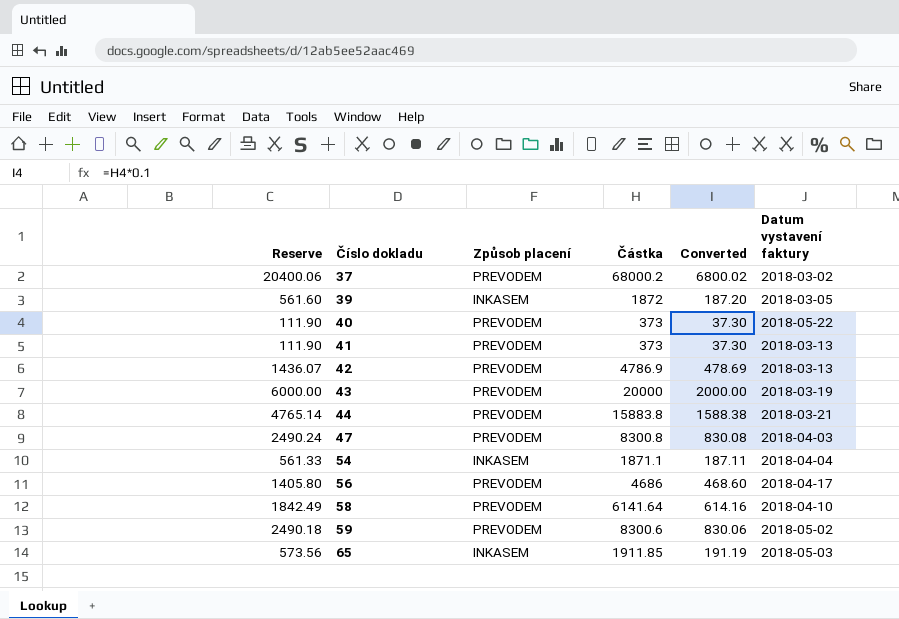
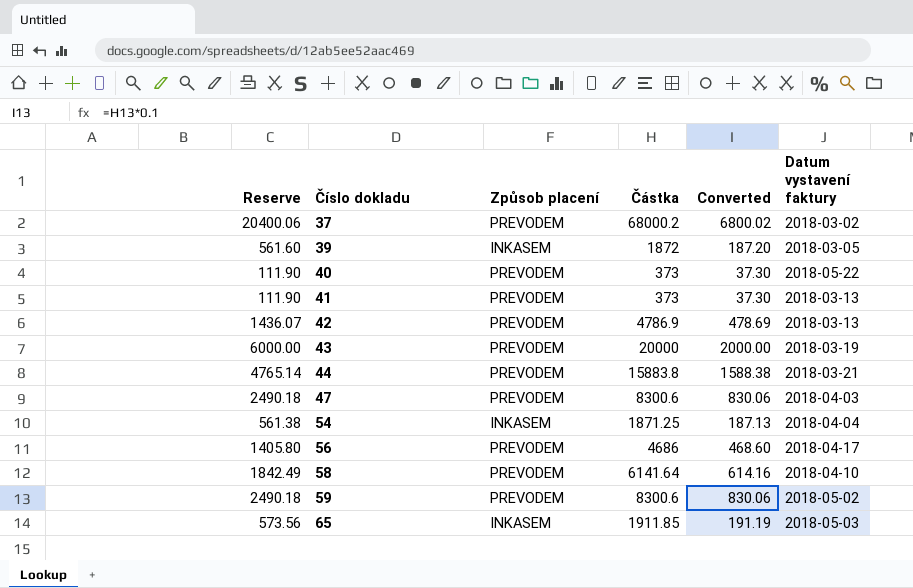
47 | Reserve: 2490.24 -> 2490.18
47 | Částka: 8300.8 -> 8300.6
47 | Converted: 830.08 -> 830.06
54 | Reserve: 561.33 -> 561.38
54 | Částka: 1871.1 -> 1871.25
54 | Converted: 187.11 -> 187.13

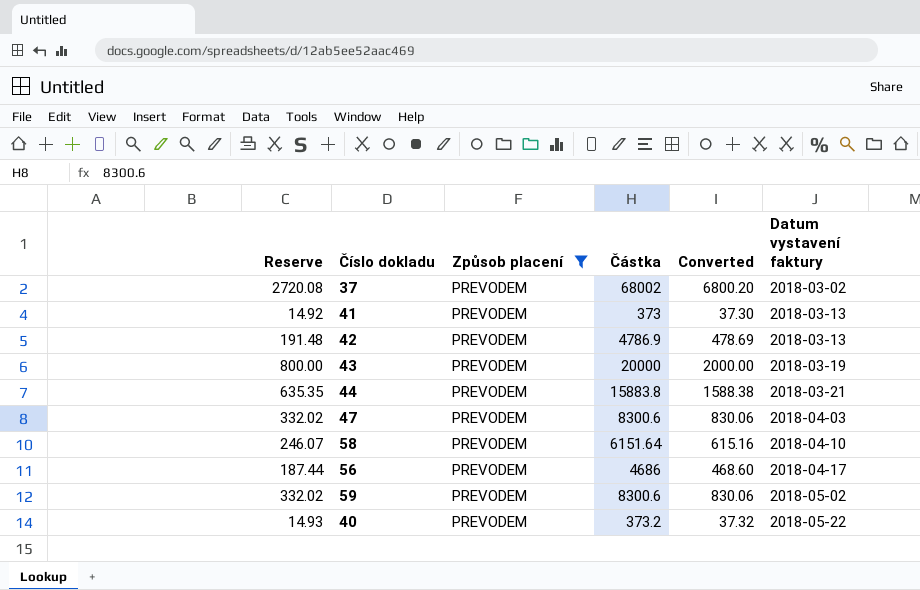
filter: none -> Způsob placení = PREVODEM
row order: Číslo dokladu ascending -> Datum vystavení faktury ascending
column Reserve | formula: [Částka] * 0.3 -> [Částka] * 0.04
37 | Částka: 68000.2 -> 68002
37 | Converted: 6800.02 -> 6800.20
58 | Částka: 6141.64 -> 6151.64
58 | Converted: 614.16 -> 615.16
40 | Částka: 373 -> 373.2
40 | Converted: 37.30 -> 37.32

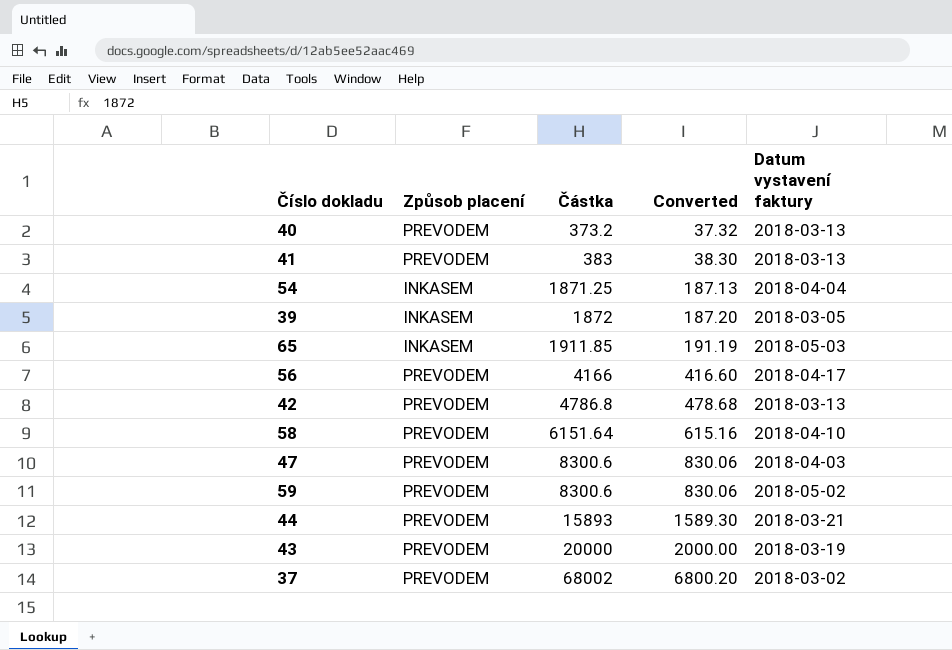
filter: Způsob placení = PREVODEM -> none
row order: Datum vystavení faktury ascending -> Částka ascending
column Reserve | formula: [Částka] * 0.04 -> none
40 | Datum vystavení faktury: 2018-05-22 -> 2018-03-13
41 | Částka: 373 -> 383
41 | Converted: 37.30 -> 38.30
56 | Částka: 4686 -> 4166
56 | Converted: 468.60 -> 416.60
42 | Částka: 4786.9 -> 4786.8
42 | Converted: 478.69 -> 478.68
44 | Částka: 15883.8 -> 15893
44 | Converted: 1588.38 -> 1589.30

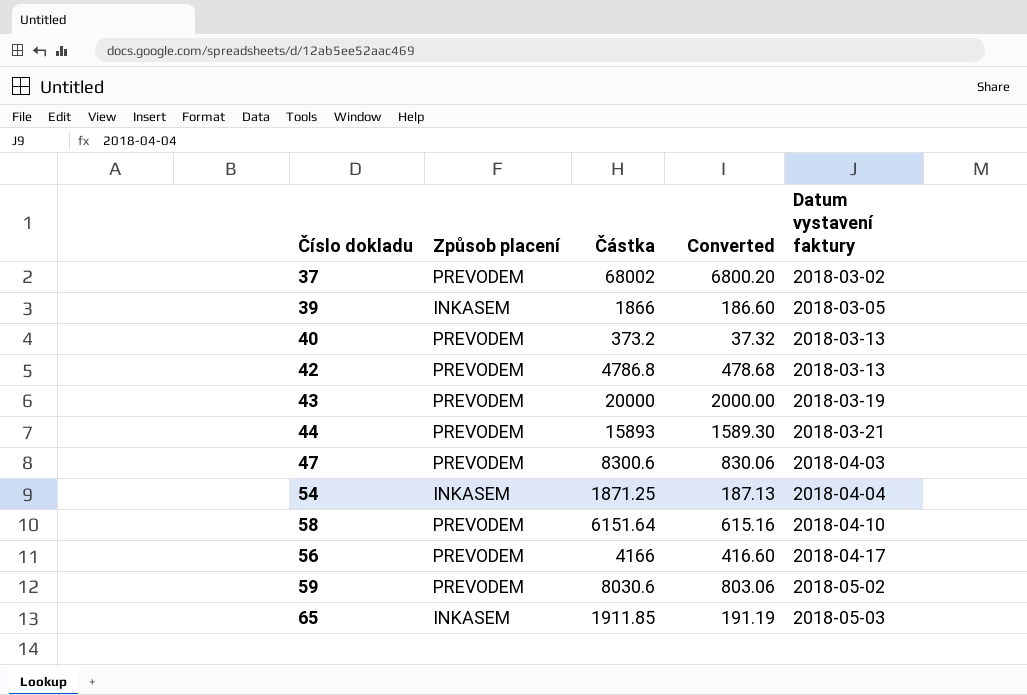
row order: Částka ascending -> Datum vystavení faktury ascending
row 41: PREVODEM | 383 | 38.30 | 2018-03-13 -> none
39 | Částka: 1872 -> 1866
39 | Converted: 187.20 -> 186.60
59 | Částka: 8300.6 -> 8030.6
59 | Converted: 830.06 -> 803.06

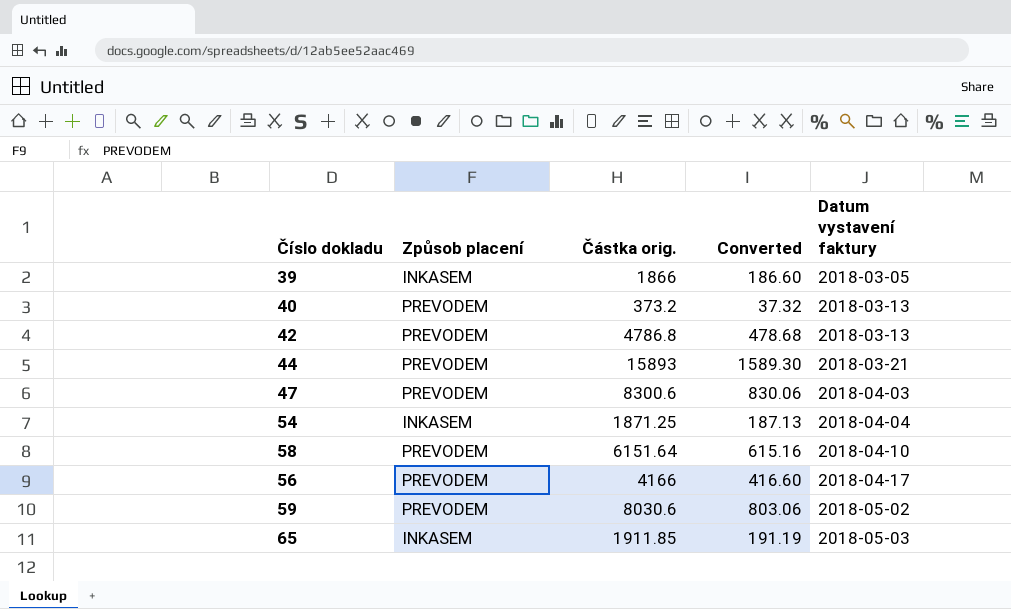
column name: Částka -> Částka orig.
row 37: PREVODEM | 68002 | 6800.20 | 2018-03-02 -> none
row 43: PREVODEM | 20000 | 2000.00 | 2018-03-19 -> none

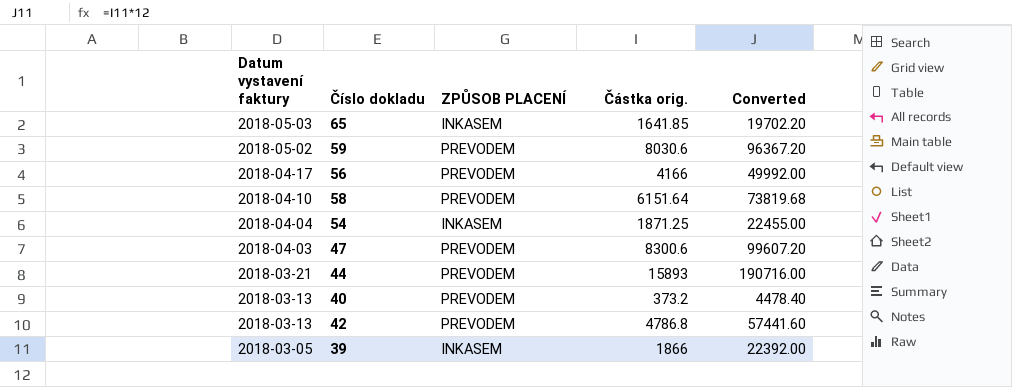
row order: Datum vystavení faktury ascending -> Datum vystavení faktury descending
column Datum vystavení faktury | position: 5 -> 1
column name: Způsob placení -> ZPŮSOB PLACENÍ
column Converted | formula: [Částka orig.] * 0.1 -> [Částka orig.] * 12
65 | Částka orig.: 1911.85 -> 1641.85

